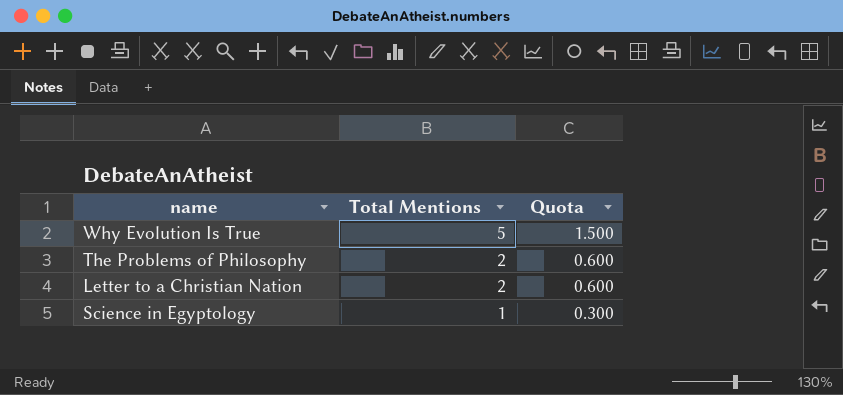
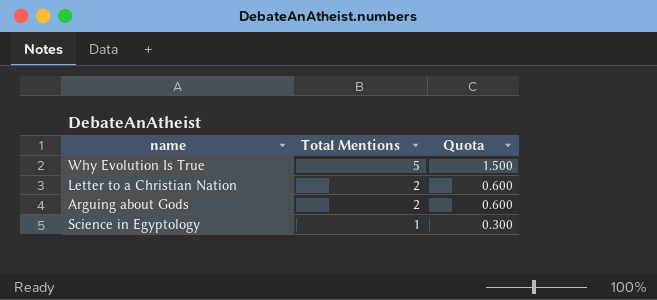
row The Problems of Philosophy: 2 | 0.600 -> none
row Arguing about Gods: none -> 2 | 0.600

